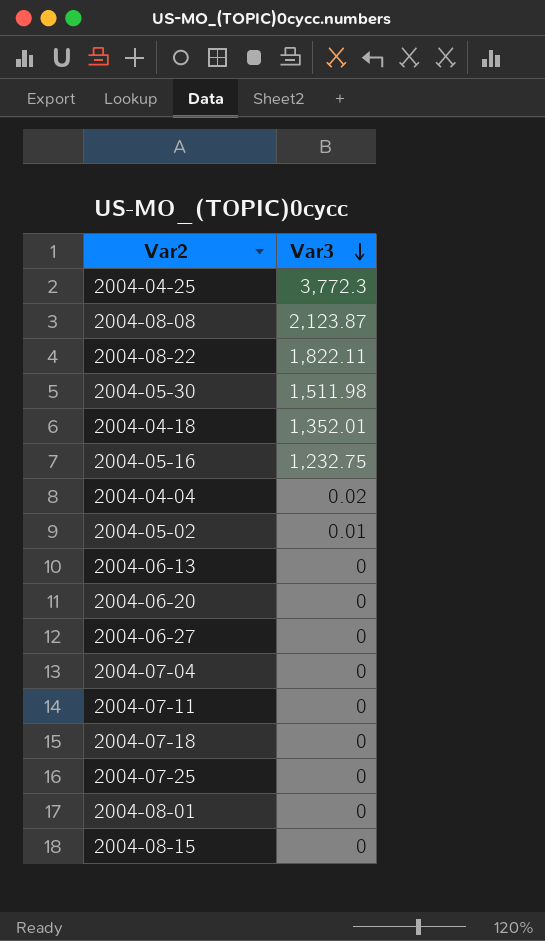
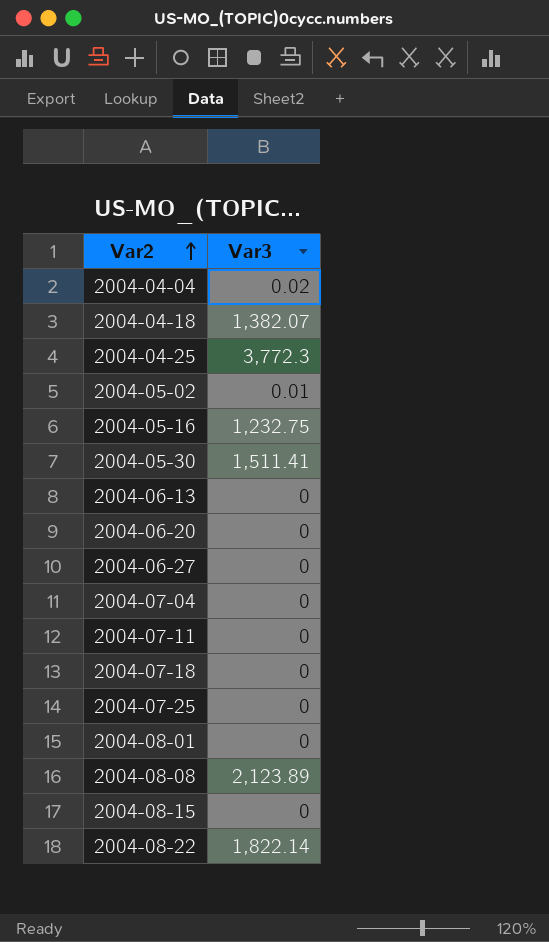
row order: Var3 descending -> Var2 ascending
2004-04-18 | Var3: 1,352.01 -> 1,382.07
2004-05-30 | Var3: 1,511.98 -> 1,511.41
2004-08-08 | Var3: 2,123.87 -> 2,123.89
2004-08-22 | Var3: 1,822.11 -> 1,822.14

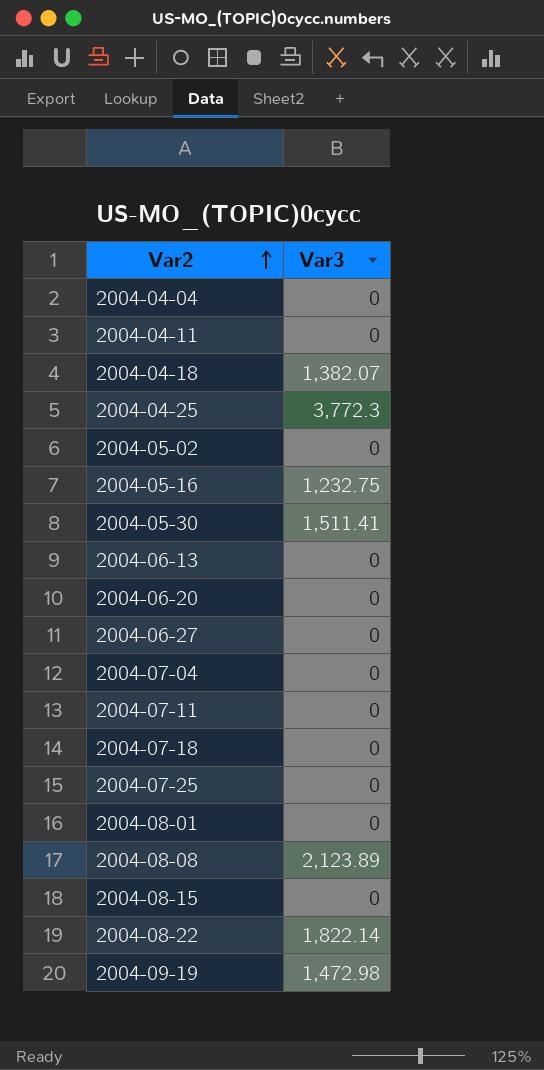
2004-04-04 | Var3: 0.02 -> 0
row 2004-04-11: none -> 0
2004-05-02 | Var3: 0.01 -> 0
row 2004-09-19: none -> 1,472.98

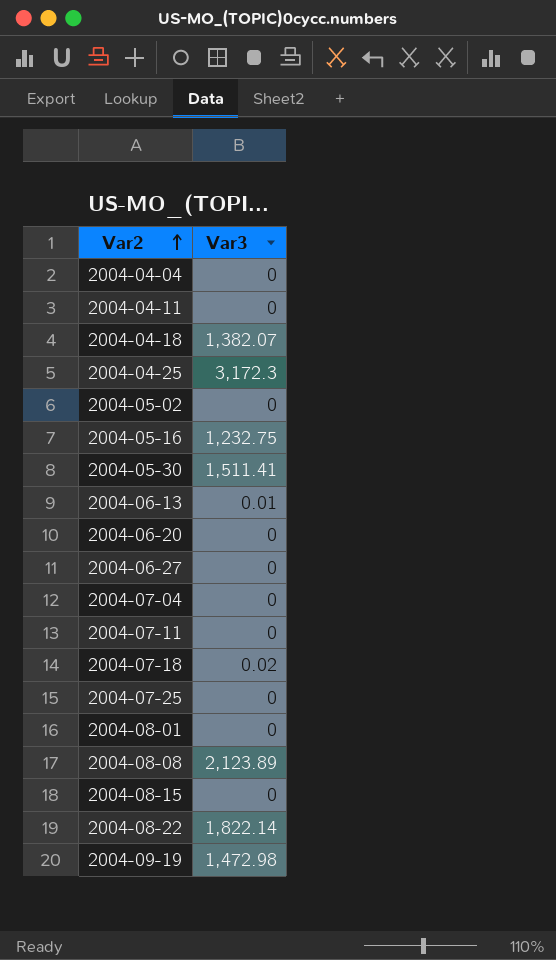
2004-04-25 | Var3: 3,772.3 -> 3,172.3
2004-06-13 | Var3: 0 -> 0.01
2004-07-18 | Var3: 0 -> 0.02

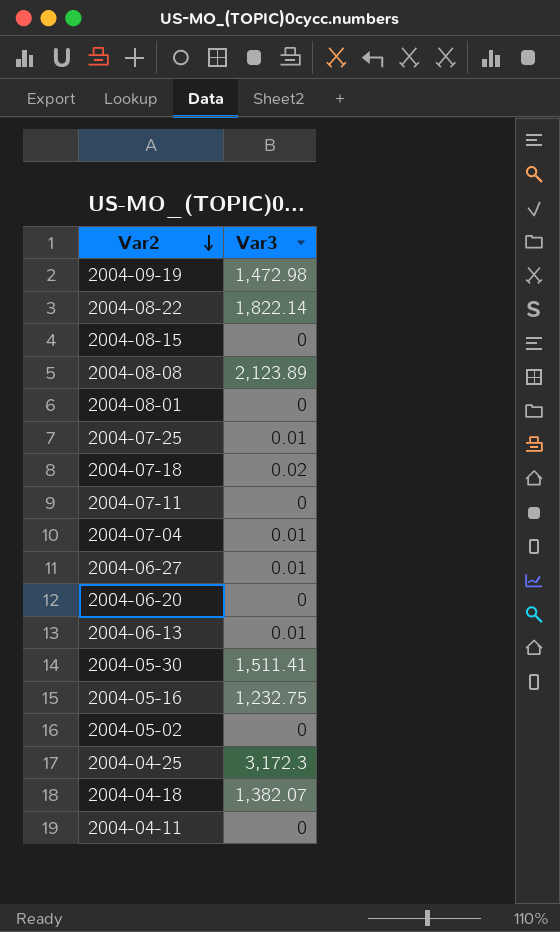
row order: Var2 ascending -> Var2 descending
row 2004-04-04: 0 -> none
2004-07-25 | Var3: 0 -> 0.01
2004-07-04 | Var3: 0 -> 0.01
2004-06-27 | Var3: 0 -> 0.01

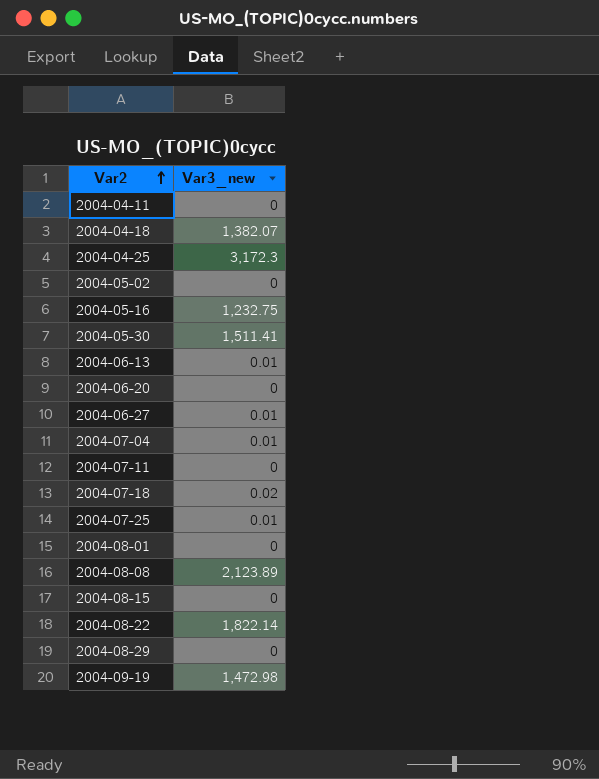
row order: Var2 descending -> Var2 ascending
column name: Var3 -> Var3_new
row 2004-08-29: none -> 0

